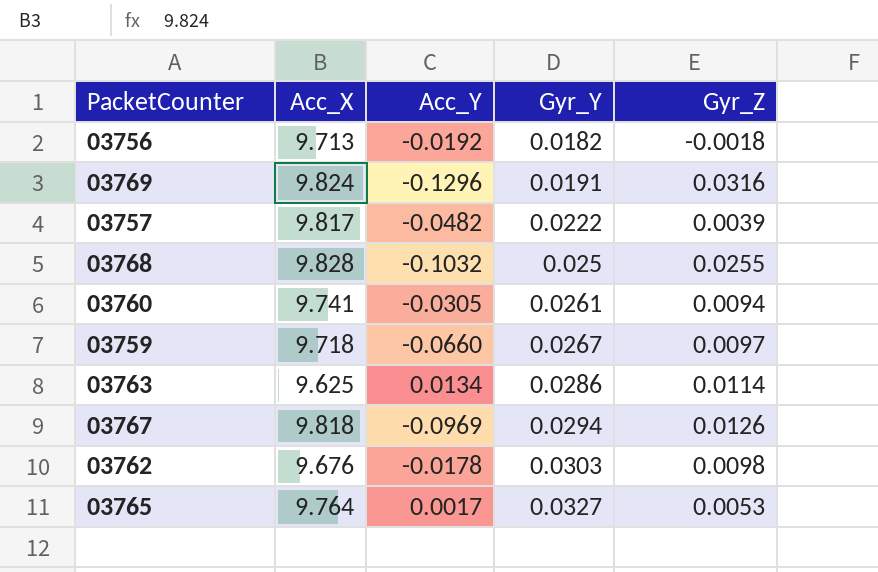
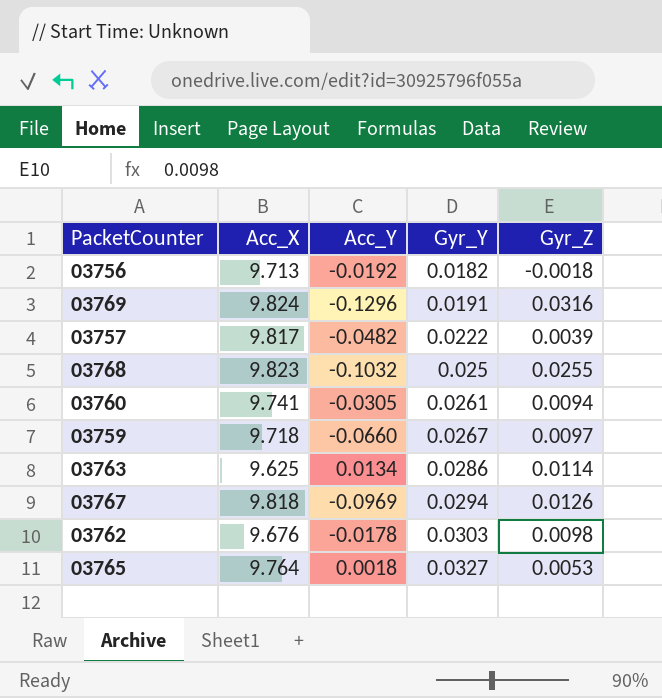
03768 | Acc_X: 9.828 -> 9.823
03765 | Acc_Y: 0.0017 -> 0.0018

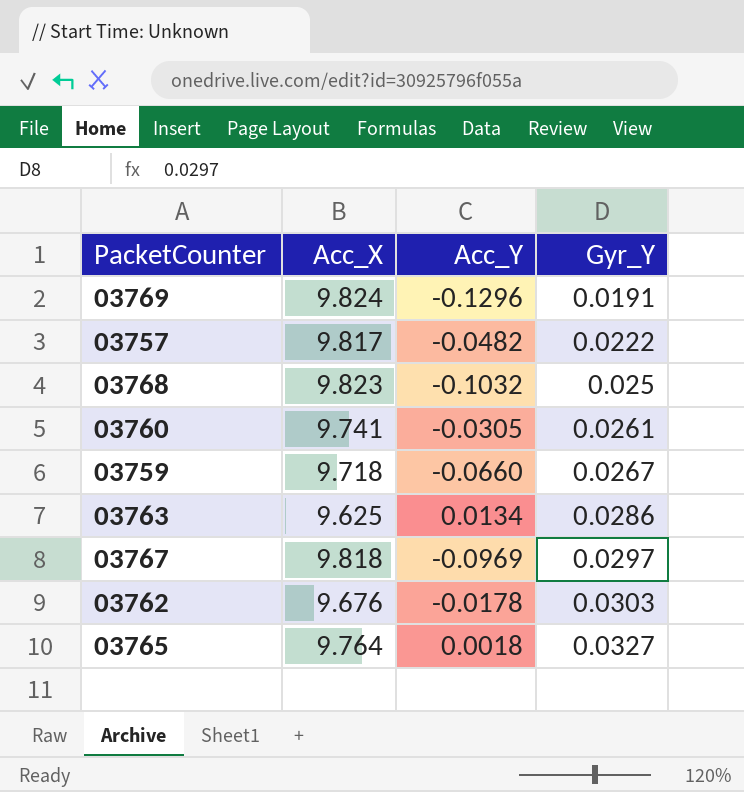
column Gyr_Z | position: 5 -> none
row 03756: 9.713 | -0.0192 | 0.0182 | -0.0018 -> none
03767 | Gyr_Y: 0.0294 -> 0.0297

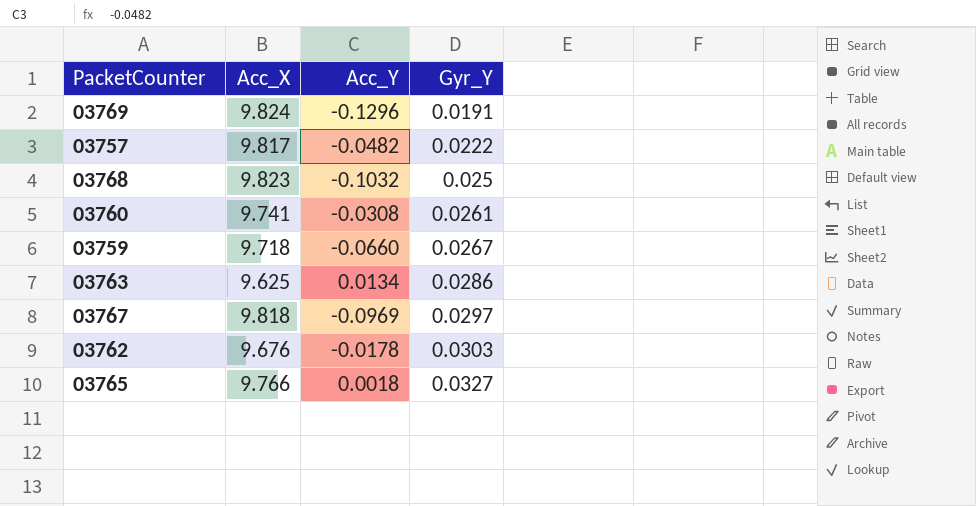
03760 | Acc_Y: -0.0305 -> -0.0308
03765 | Acc_X: 9.764 -> 9.766

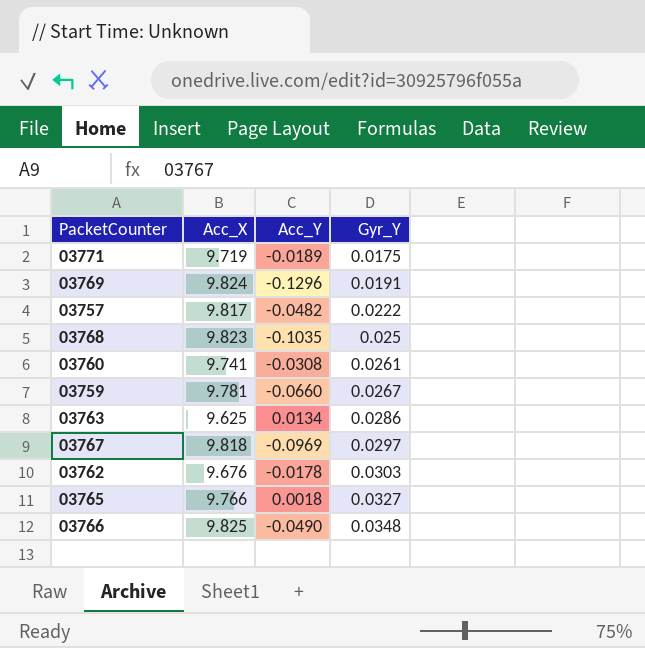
row 03771: none -> 9.719 | -0.0189 | 0.0175
03768 | Acc_Y: -0.1032 -> -0.1035
03759 | Acc_X: 9.718 -> 9.781
row 03766: none -> 9.825 | -0.0490 | 0.0348

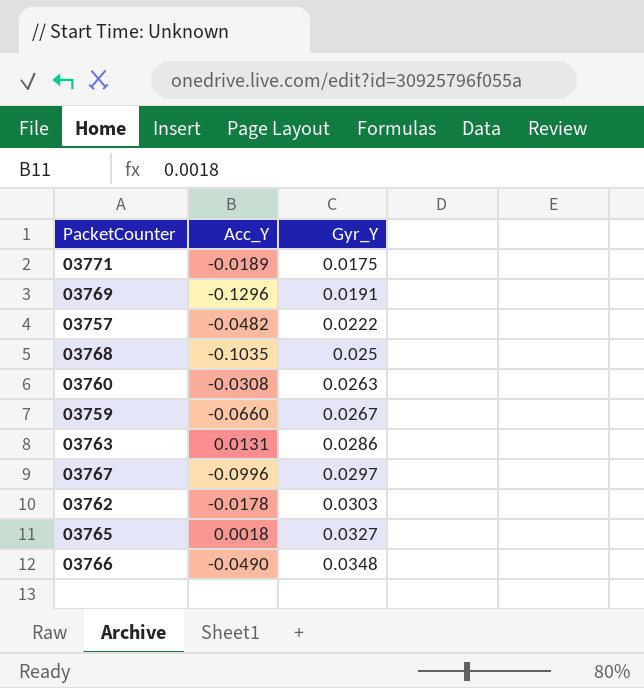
column Acc_X | position: 2 -> none
03760 | Gyr_Y: 0.0261 -> 0.0263
03763 | Acc_Y: 0.0134 -> 0.0131
03767 | Acc_Y: -0.0969 -> -0.0996

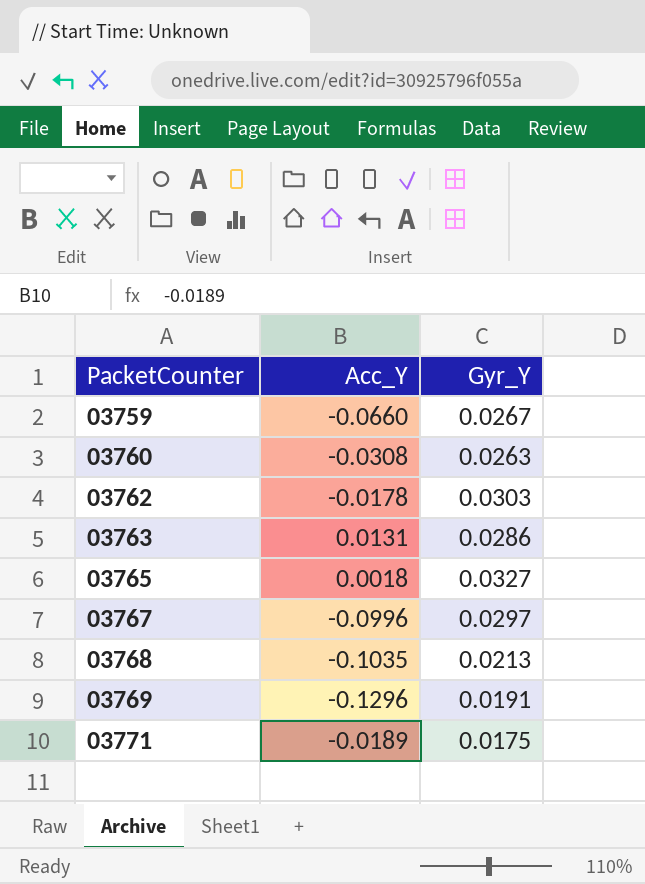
row order: Gyr_Y ascending -> PacketCounter ascending
row 03757: -0.0482 | 0.0222 -> none
row 03766: -0.0490 | 0.0348 -> none
03768 | Gyr_Y: 0.025 -> 0.0213

